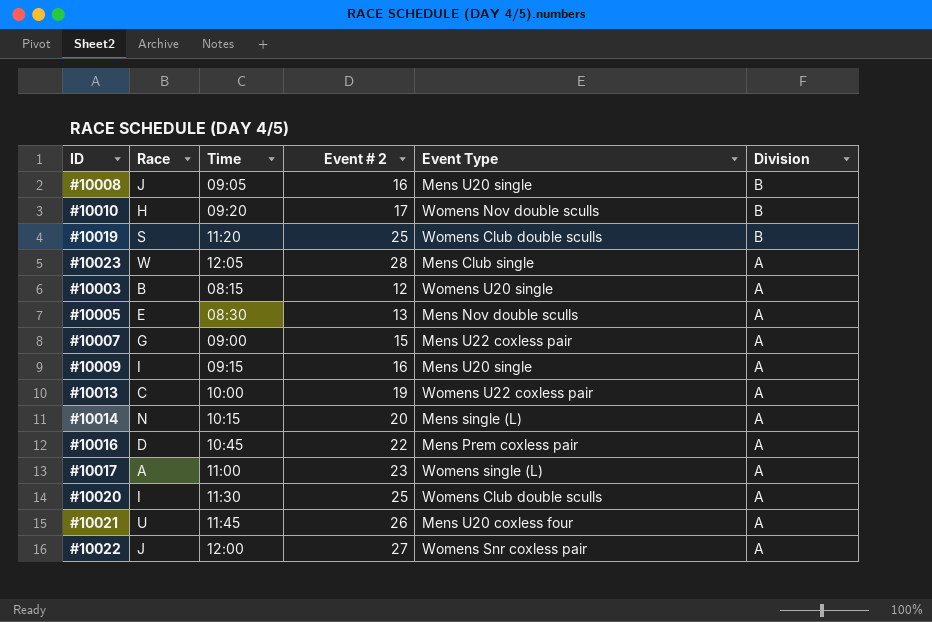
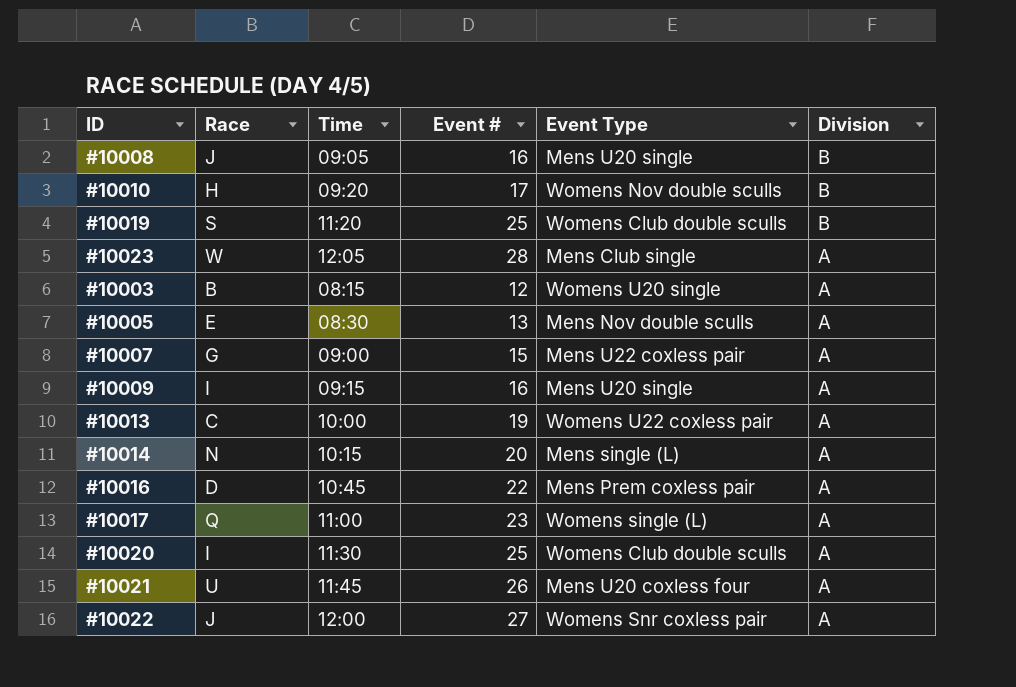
column name: Event # 2 -> Event #
#10017 | Race: A -> Q

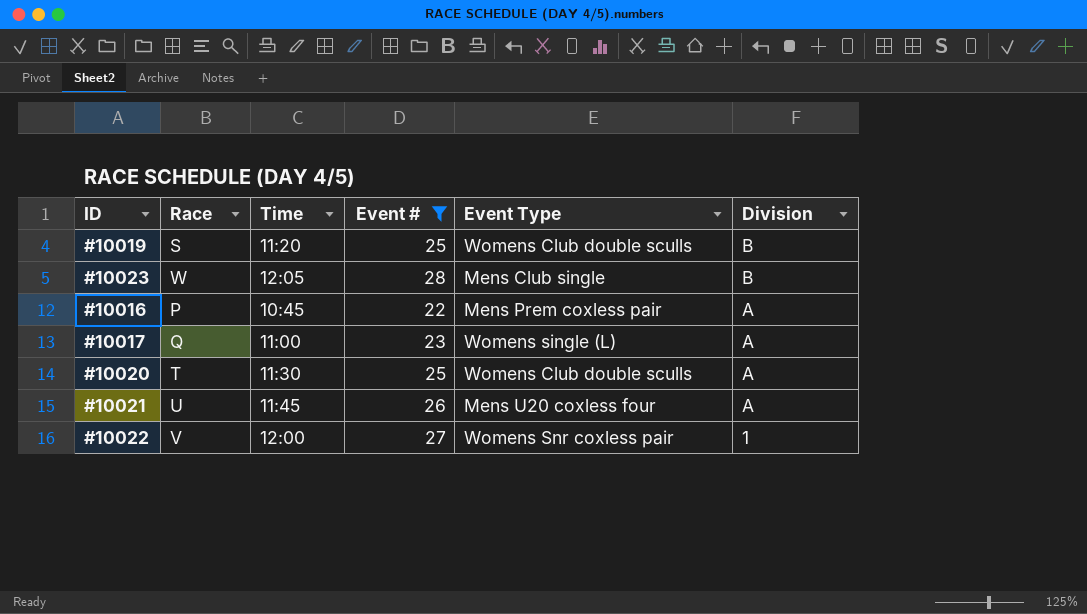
filter: none -> Event # >= 22
#10023 | Division: A -> B
#10016 | Race: D -> P
#10020 | Race: I -> T
#10022 | Race: J -> V
#10022 | Division: A -> 1

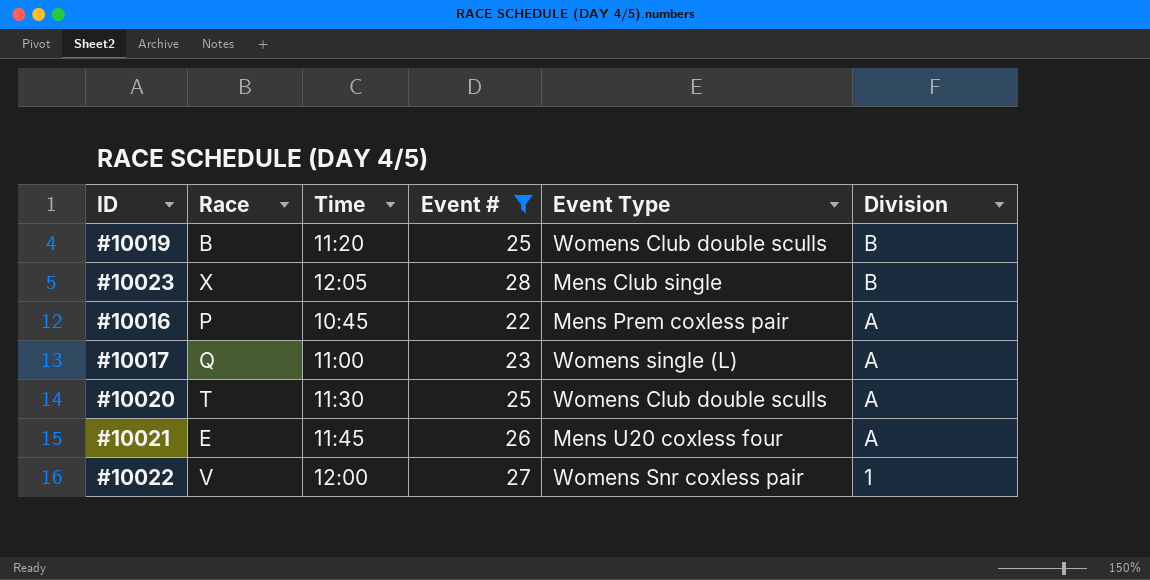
#10019 | Race: S -> B
#10023 | Race: W -> X
#10021 | Race: U -> E

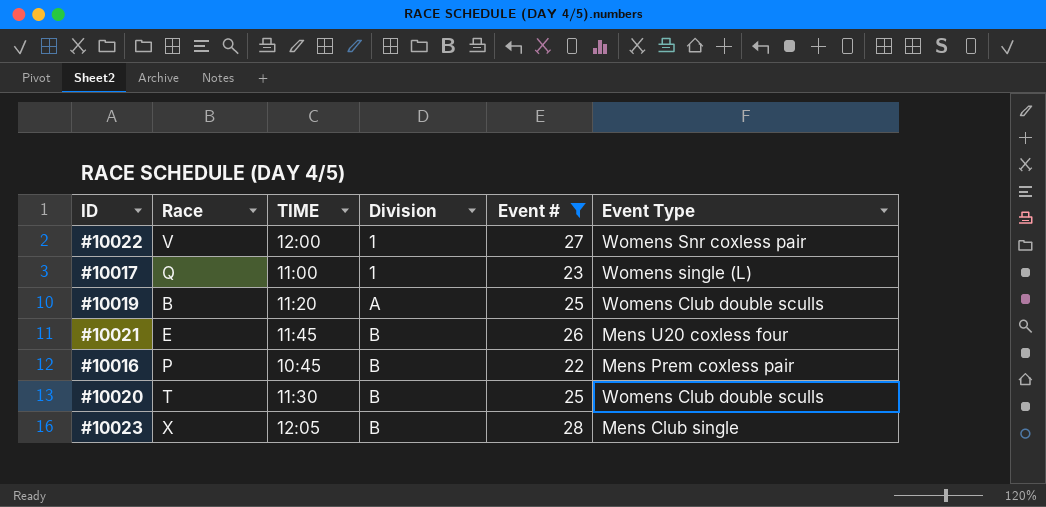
row order: Division descending -> Division ascending
column name: Time -> TIME
column Division | position: 6 -> 4
#10017 | Division: A -> 1
#10019 | Division: B -> A
#10021 | Division: A -> B
#10016 | Division: A -> B
#10020 | Division: A -> B

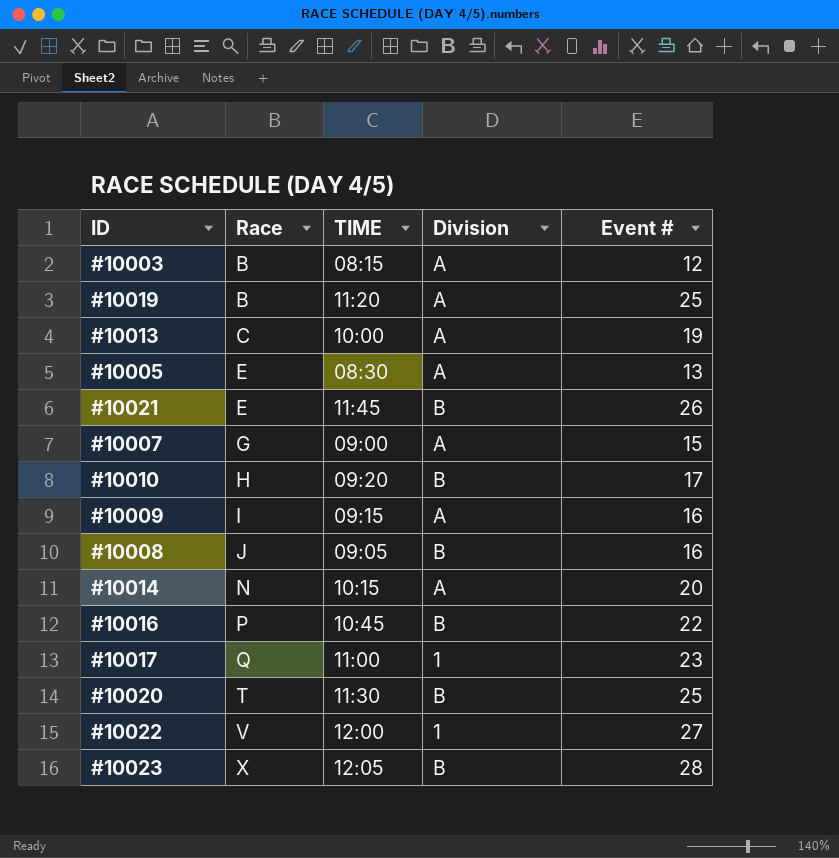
filter: Event # >= 22 -> none
row order: Division ascending -> Race ascending
column Event Type | position: 6 -> none

